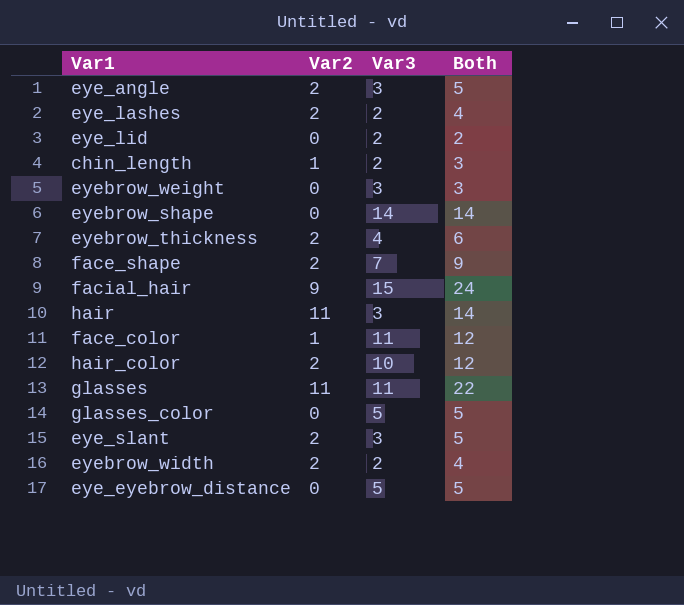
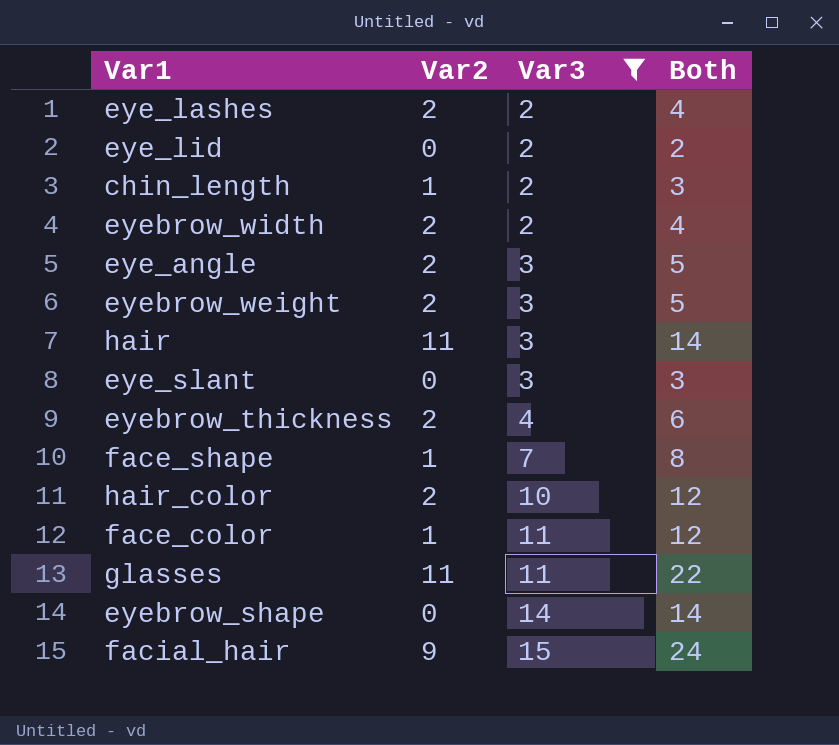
filter: none -> Var3 != 5
row order: none -> Var3 ascending
eyebrow_weight | Var2: 0 -> 2
eyebrow_weight | Both: 3 -> 5
eye_slant | Var2: 2 -> 0
eye_slant | Both: 5 -> 3
face_shape | Var2: 2 -> 1
face_shape | Both: 9 -> 8

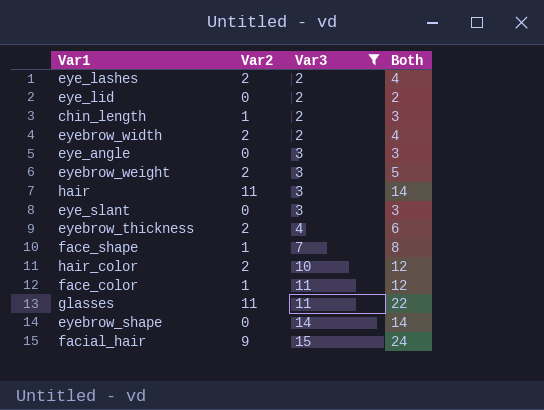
eye_angle | Var2: 2 -> 0
eye_angle | Both: 5 -> 3

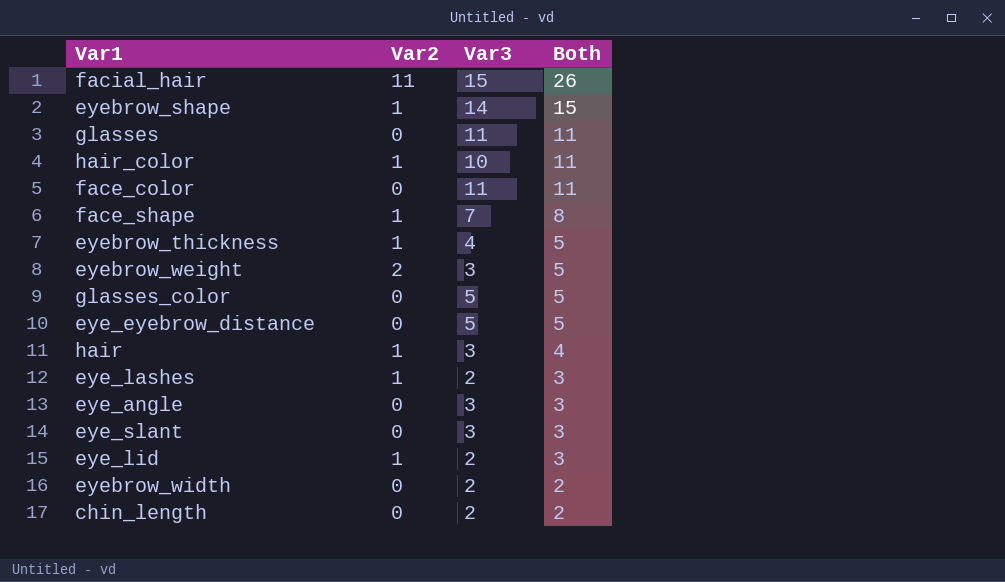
filter: Var3 != 5 -> none
row order: Var3 ascending -> Both descending
facial_hair | Var2: 9 -> 11
facial_hair | Both: 24 -> 26
eyebrow_shape | Var2: 0 -> 1
eyebrow_shape | Both: 14 -> 15
glasses | Var2: 11 -> 0
glasses | Both: 22 -> 11
hair_color | Var2: 2 -> 1
hair_color | Both: 12 -> 11
face_color | Var2: 1 -> 0
face_color | Both: 12 -> 11
eyebrow_thickness | Var2: 2 -> 1
eyebrow_thickness | Both: 6 -> 5
hair | Var2: 11 -> 1
hair | Both: 14 -> 4
eye_lashes | Var2: 2 -> 1
eye_lashes | Both: 4 -> 3
eye_lid | Var2: 0 -> 1
eye_lid | Both: 2 -> 3
eyebrow_width | Var2: 2 -> 0
eyebrow_width | Both: 4 -> 2
chin_length | Var2: 1 -> 0
chin_length | Both: 3 -> 2

